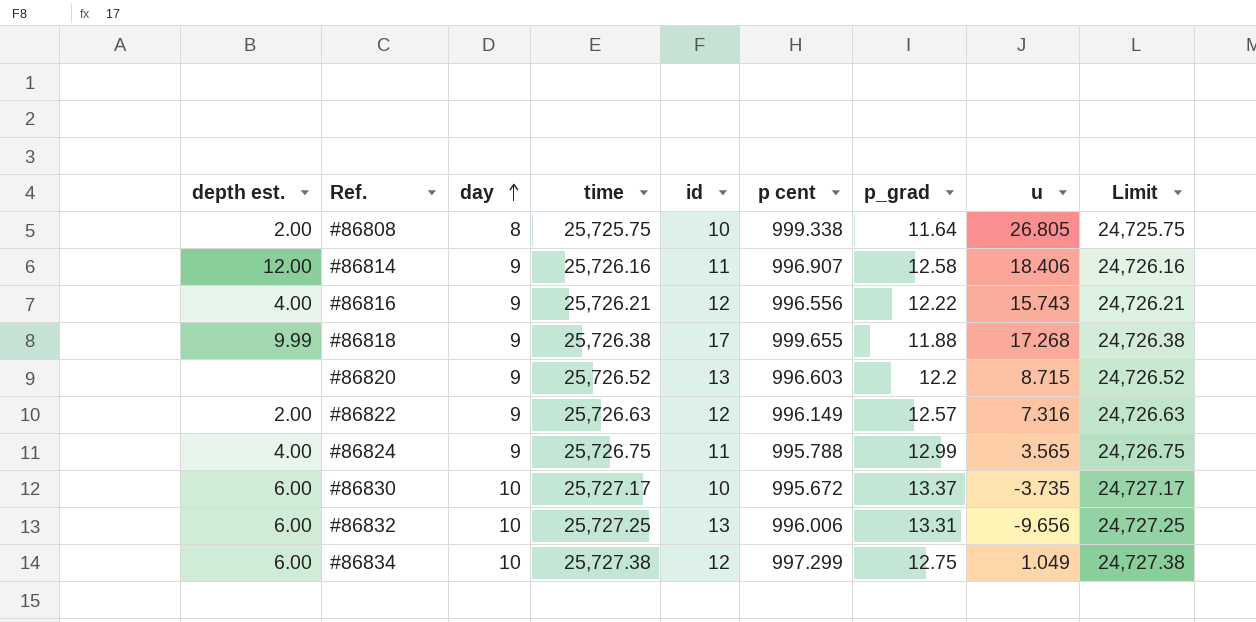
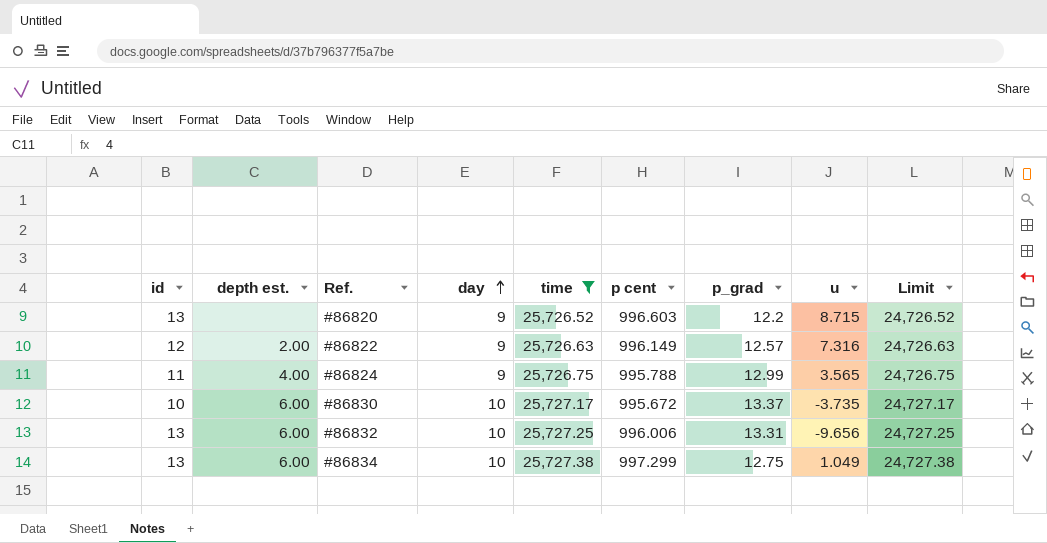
filter: none -> time >= 25,726.52
column id | position: 5 -> 1
#86834 | id: 12 -> 13

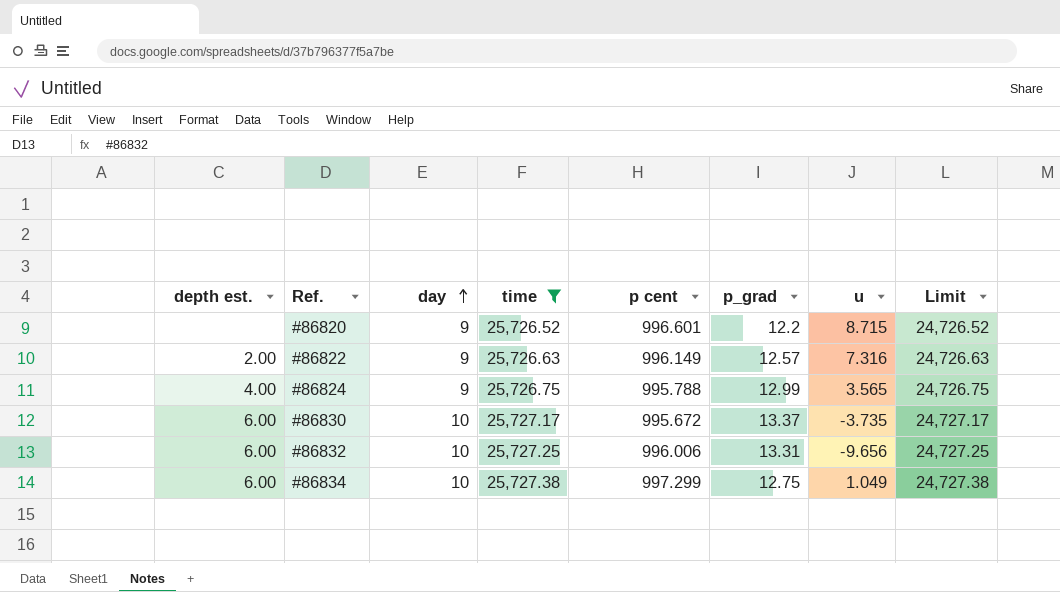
column id | position: 1 -> none
#86820 | p cent: 996.603 -> 996.601

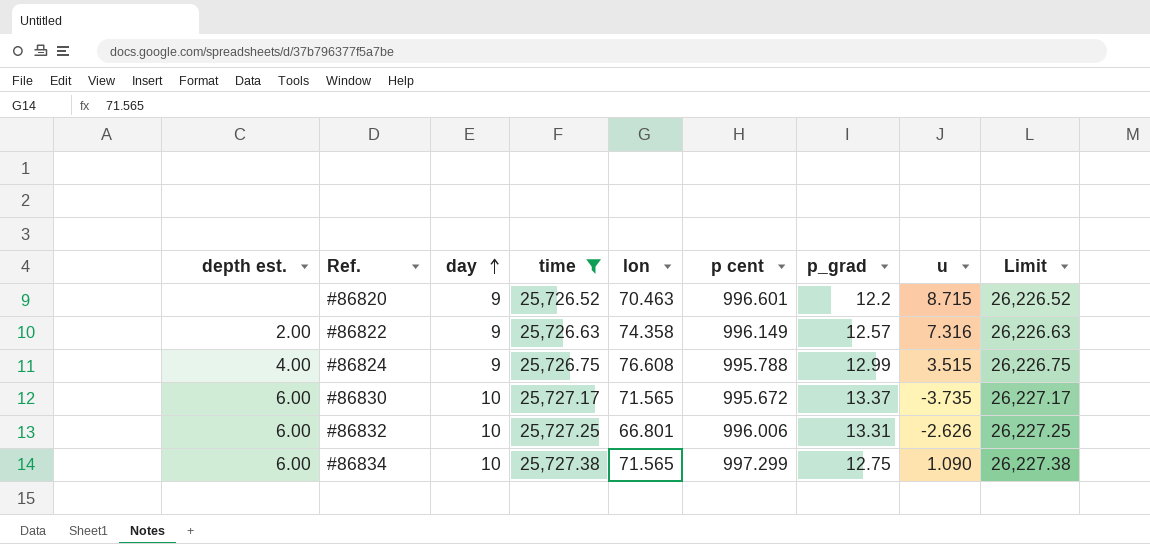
column lon | position: none -> 5
column Limit | formula: [time] - 1000 -> [time] + 500
#86824 | u: 3.565 -> 3.515
#86832 | u: -9.656 -> -2.626
#86834 | u: 1.049 -> 1.090

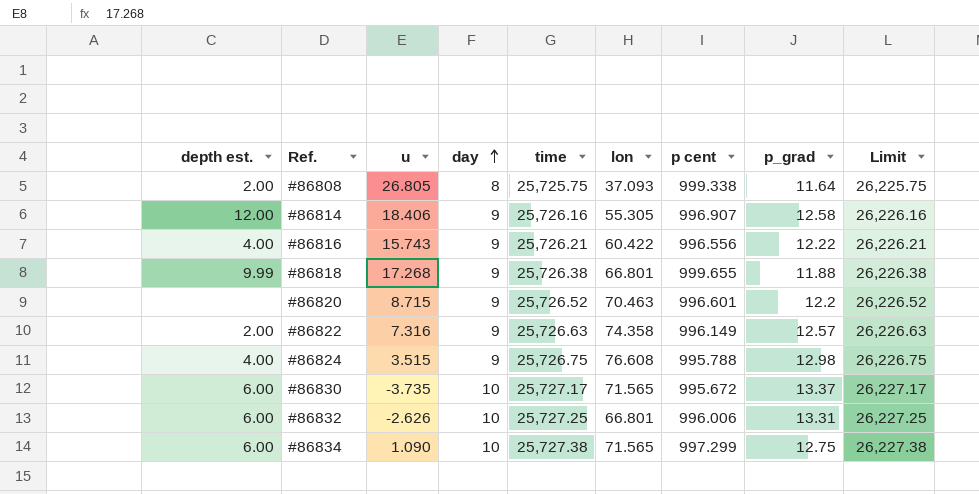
filter: time >= 25,726.52 -> none
column u | position: 8 -> 3
#86824 | p_grad: 12.99 -> 12.98

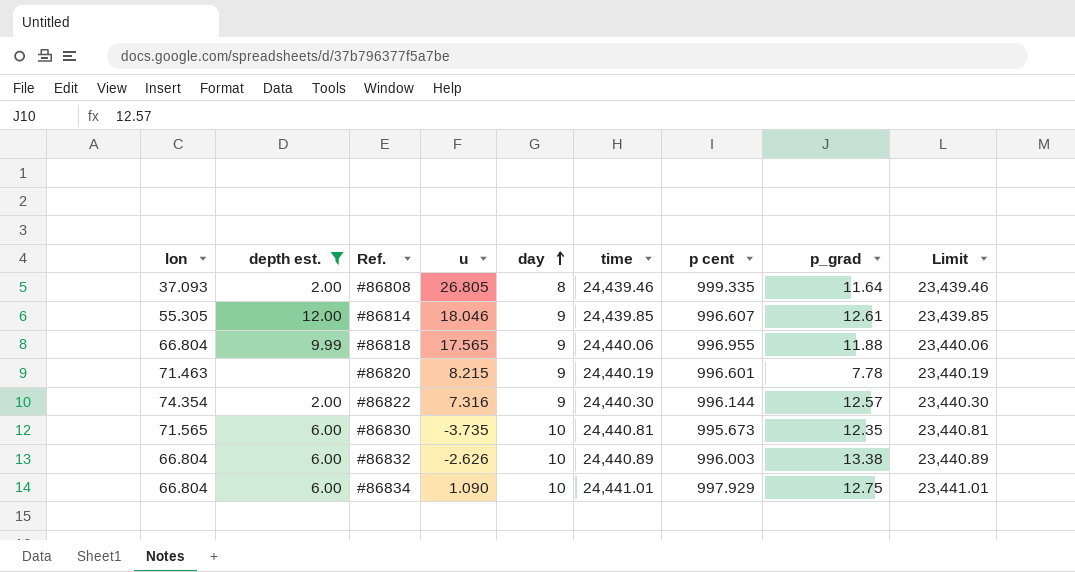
filter: none -> depth est. != 4.00
column lon | position: 6 -> 1
column Limit | formula: [time] + 500 -> [time] - 1000
#86808 | time: 25,725.75 -> 24,439.46
#86808 | p cent: 999.338 -> 999.335
#86814 | u: 18.406 -> 18.046
#86814 | time: 25,726.16 -> 24,439.85
#86814 | p cent: 996.907 -> 996.607
#86814 | p_grad: 12.58 -> 12.61
#86818 | lon: 66.801 -> 66.804
#86818 | u: 17.268 -> 17.565
#86818 | time: 25,726.38 -> 24,440.06
#86818 | p cent: 999.655 -> 996.955
#86820 | lon: 70.463 -> 71.463
#86820 | u: 8.715 -> 8.215
#86820 | time: 25,726.52 -> 24,440.19
#86820 | p_grad: 12.2 -> 7.78
#86822 | lon: 74.358 -> 74.354
#86822 | time: 25,726.63 -> 24,440.30
#86822 | p cent: 996.149 -> 996.144
#86830 | time: 25,727.17 -> 24,440.81
#86830 | p cent: 995.672 -> 995.673
#86830 | p_grad: 13.37 -> 12.35
#86832 | lon: 66.801 -> 66.804
#86832 | time: 25,727.25 -> 24,440.89
#86832 | p cent: 996.006 -> 996.003
#86832 | p_grad: 13.31 -> 13.38
#86834 | lon: 71.565 -> 66.804
#86834 | time: 25,727.38 -> 24,441.01
#86834 | p cent: 997.299 -> 997.929

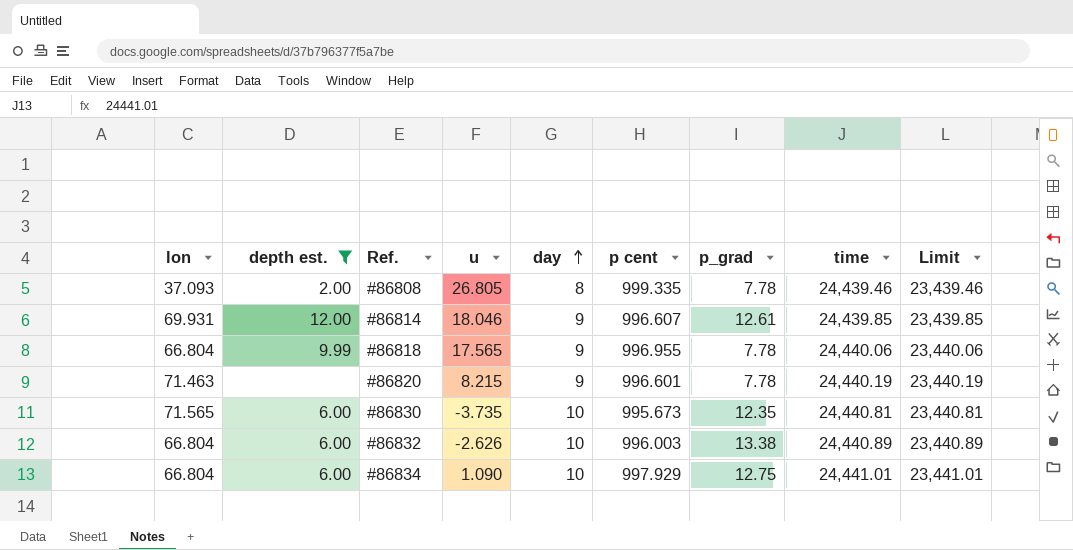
column time | position: 6 -> 8
row #86822: 74.354 | 2.00 | 7.316 | 9 | 24,440.30 | 996.144 | 12.57 | 23,440.30 -> none
#86808 | p_grad: 11.64 -> 7.78
#86814 | lon: 55.305 -> 69.931
#86818 | p_grad: 11.88 -> 7.78

